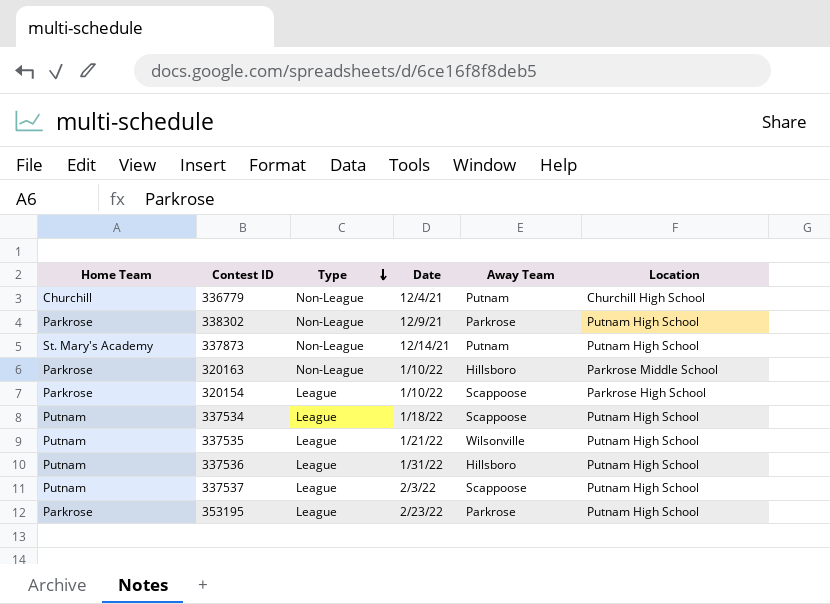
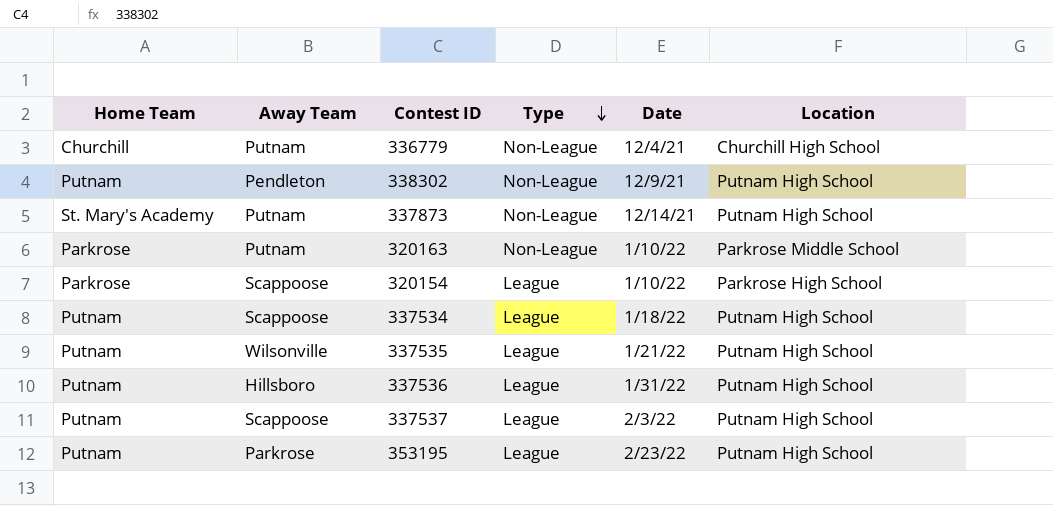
column Away Team | position: 5 -> 2
338302 | Home Team: Parkrose -> Putnam
338302 | Away Team: Parkrose -> Pendleton
320163 | Away Team: Hillsboro -> Putnam
353195 | Home Team: Parkrose -> Putnam

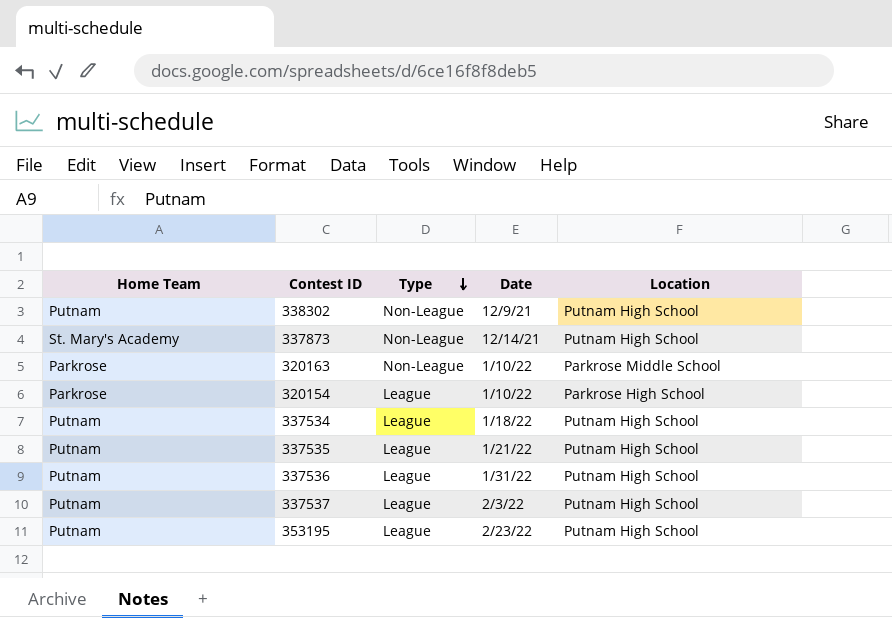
column Away Team | position: 2 -> none
row 336779: Churchill | Putnam | Non-League | 12/4/21 | Churchill High School -> none

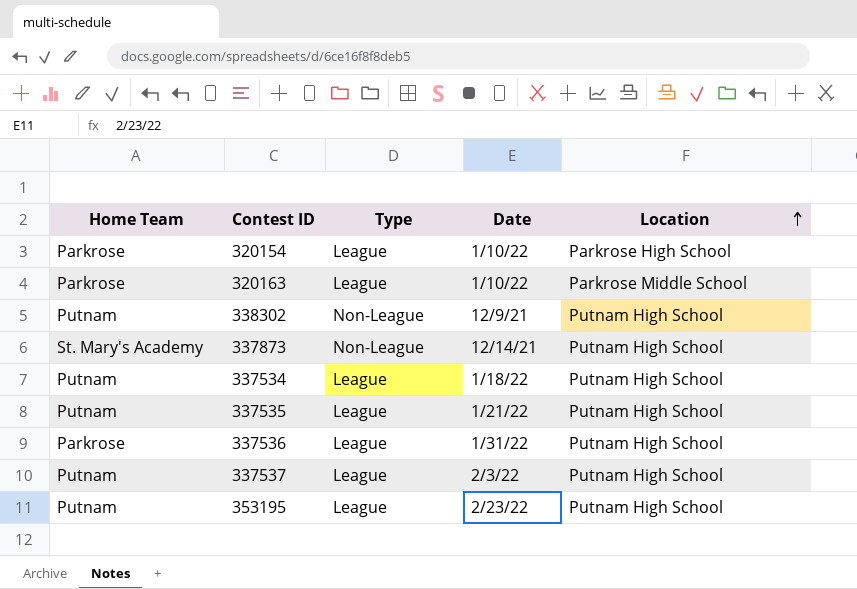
row order: Type descending -> Location ascending
320163 | Type: Non-League -> League
337536 | Home Team: Putnam -> Parkrose

